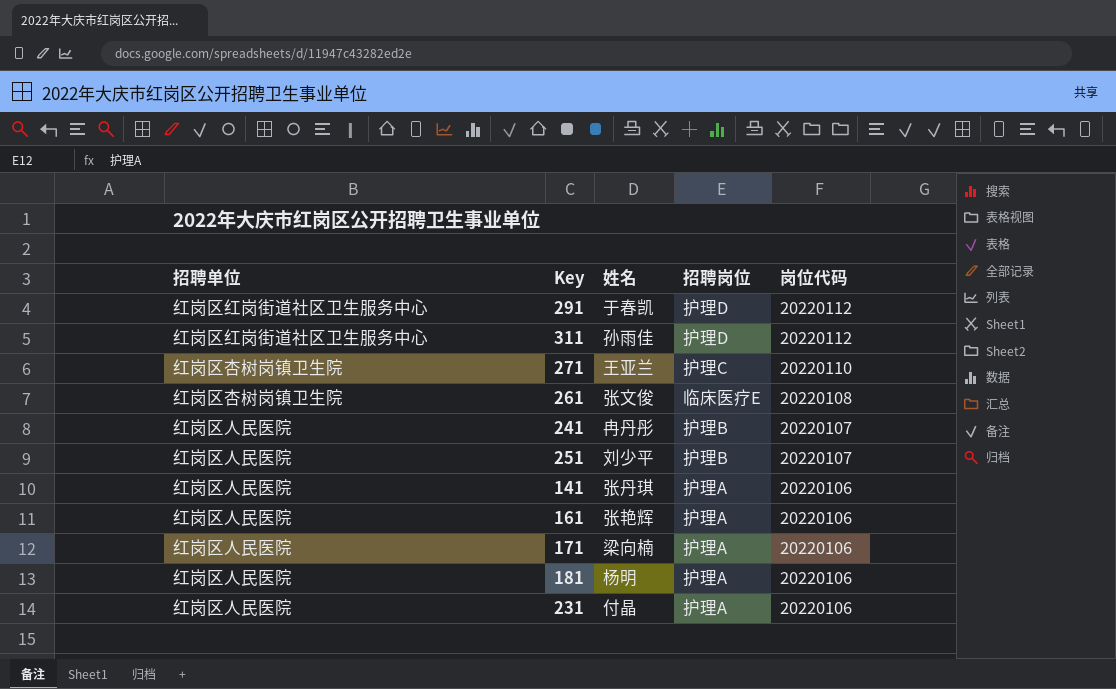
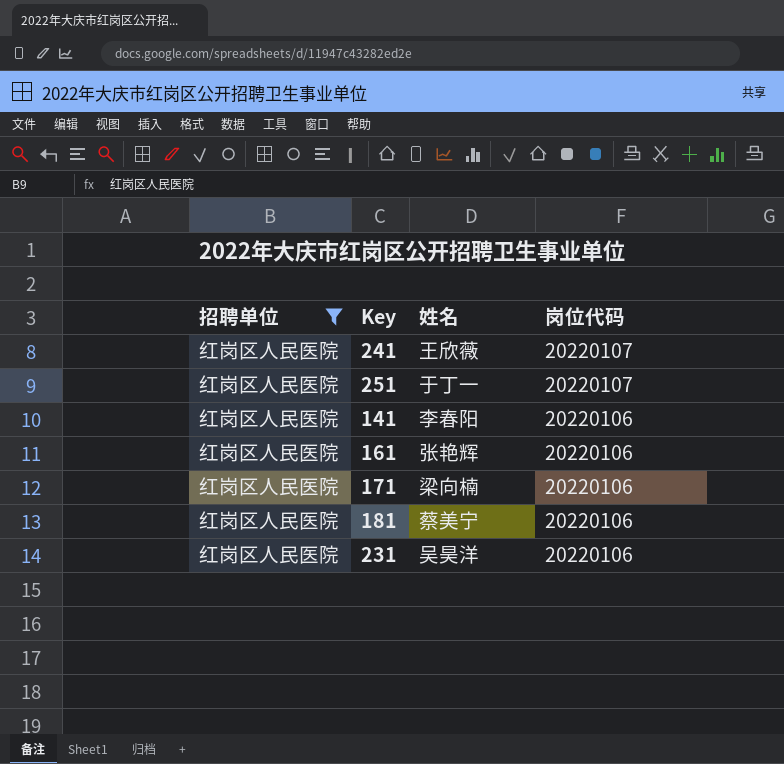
filter: none -> 招聘单位 = 红岗区人民医院
column 招聘岗位 | position: 4 -> none
241 | 姓名: 冉丹彤 -> 王欣薇
251 | 姓名: 刘少平 -> 于丁一
141 | 姓名: 张丹琪 -> 李春阳
181 | 姓名: 杨明 -> 蔡美宁
231 | 姓名: 付晶 -> 吴昊洋

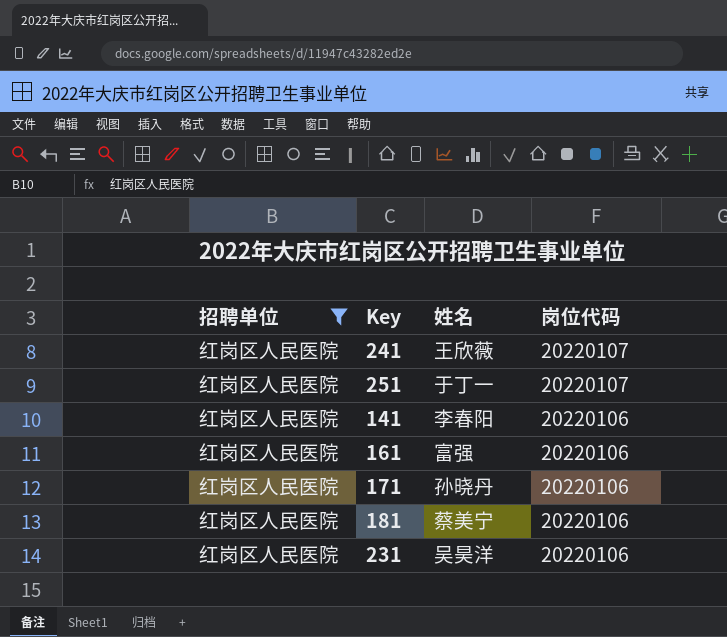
161 | 姓名: 张艳辉 -> 富强
171 | 姓名: 梁向楠 -> 孙晓丹

